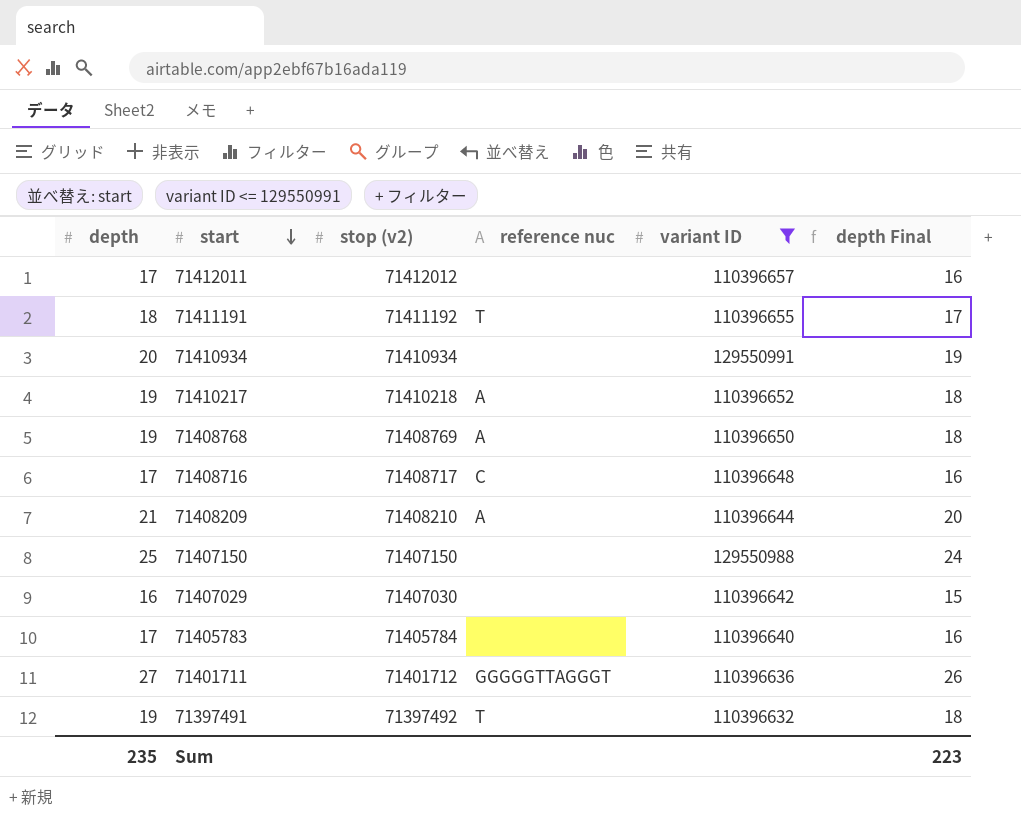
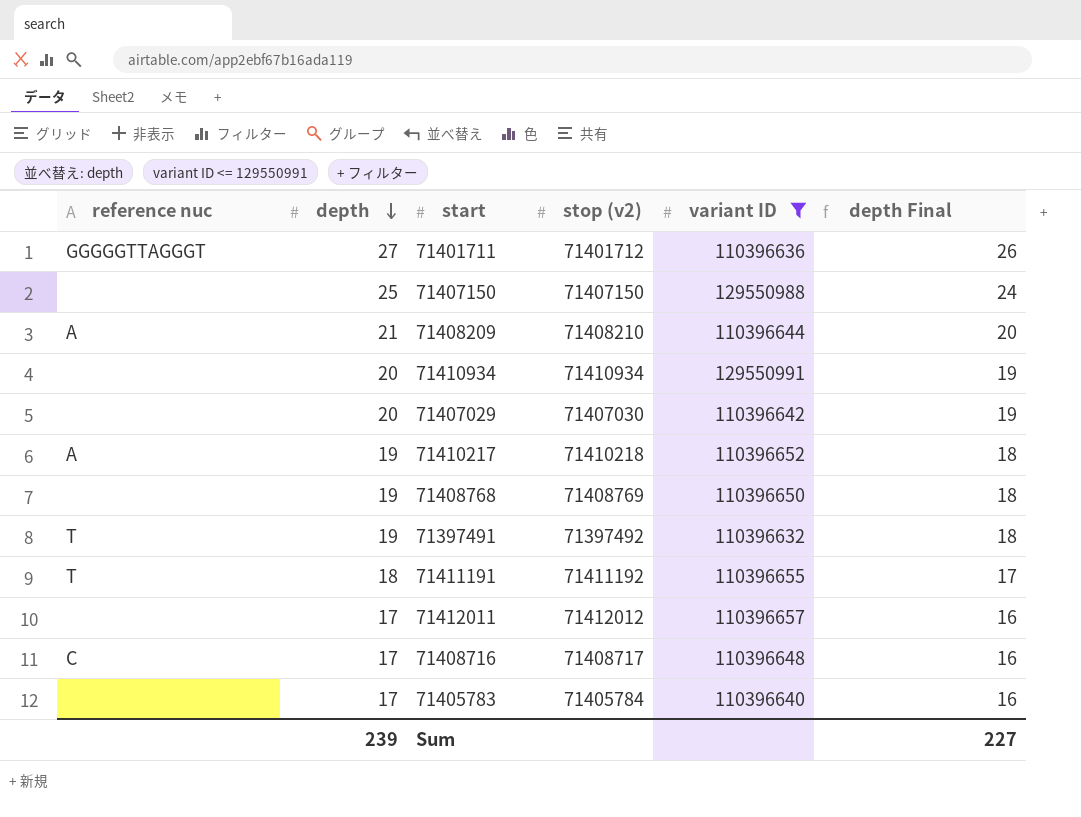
row order: start descending -> depth descending
column reference nuc | position: 4 -> 1
71407029 | depth: 16 -> 20
71407029 | depth Final: 15 -> 19
71408768 | reference nuc: A -> none
Sum | depth: 235 -> 239
Sum | depth Final: 223 -> 227

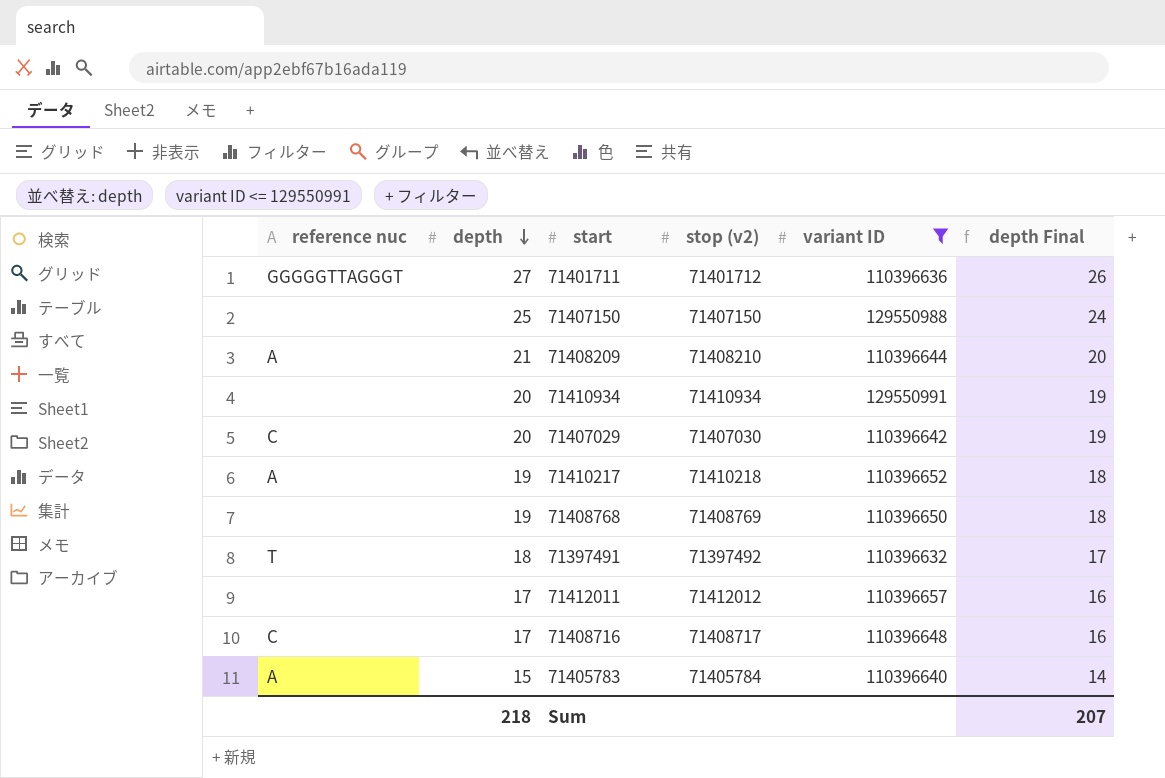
row 71411191: T | 18 | 71411192 | 110396655 | 17 -> none
71407029 | reference nuc: none -> C
71397491 | depth: 19 -> 18
71397491 | depth Final: 18 -> 17
71405783 | reference nuc: none -> A
71405783 | depth: 17 -> 15
71405783 | depth Final: 16 -> 14
Sum | depth: 239 -> 218
Sum | depth Final: 227 -> 207

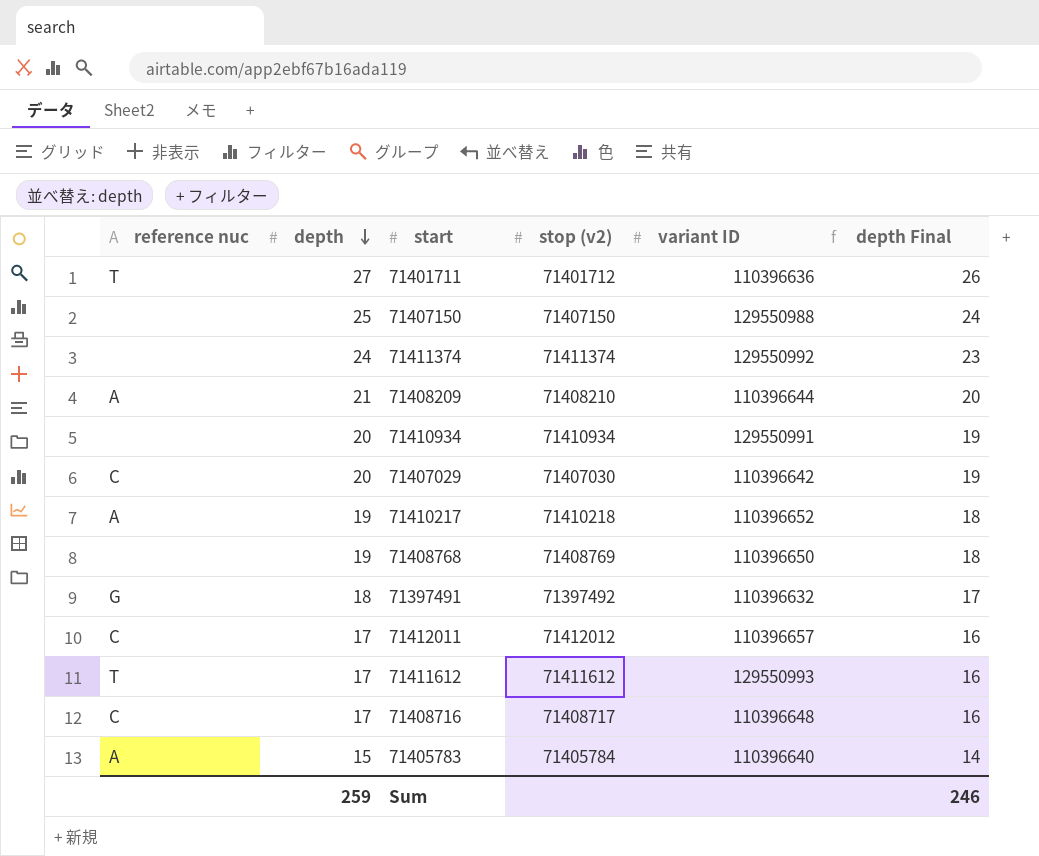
filter: variant ID <= 129550991 -> none
71401711 | reference nuc: GGGGGTTAGGGT -> T
71397491 | reference nuc: T -> G
71412011 | reference nuc: none -> C
Sum | depth: 218 -> 259
Sum | depth Final: 207 -> 246

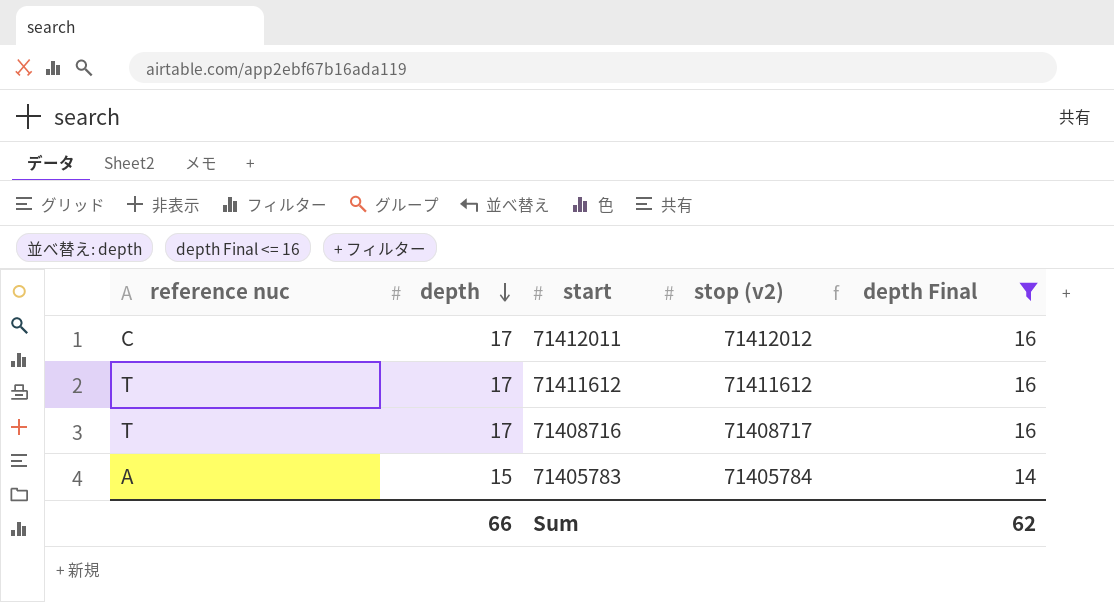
filter: none -> depth Final <= 16
column variant ID | position: 5 -> none
71408716 | reference nuc: C -> T
Sum | depth: 259 -> 66
Sum | depth Final: 246 -> 62

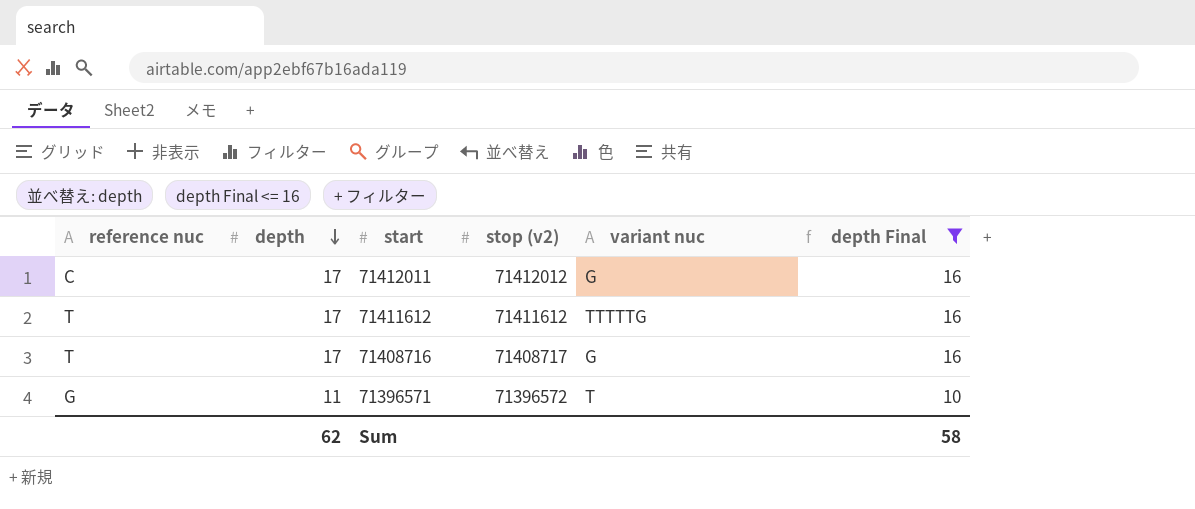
column variant nuc | position: none -> 5
row 71405783: A | 15 | 71405784 | 14 -> none
row 71396571: none -> G | 11 | 71396572 | T | 10
Sum | depth: 66 -> 62
Sum | depth Final: 62 -> 58

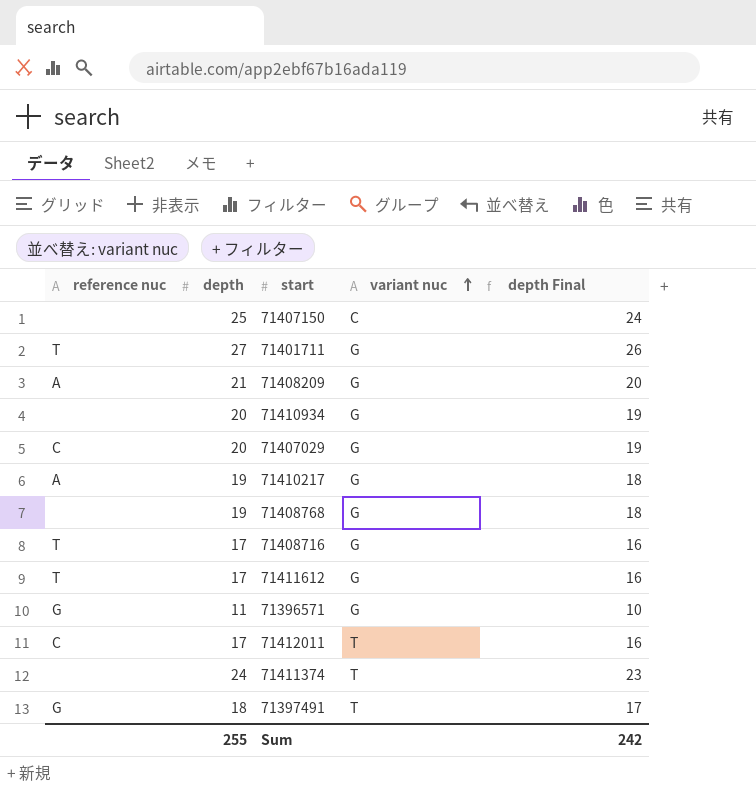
filter: depth Final <= 16 -> none
row order: depth descending -> variant nuc ascending
column stop (v2) | position: 4 -> none
71411612 | variant nuc: TTTTTG -> G
71396571 | variant nuc: T -> G
71412011 | variant nuc: G -> T
Sum | depth: 62 -> 255
Sum | depth Final: 58 -> 242

